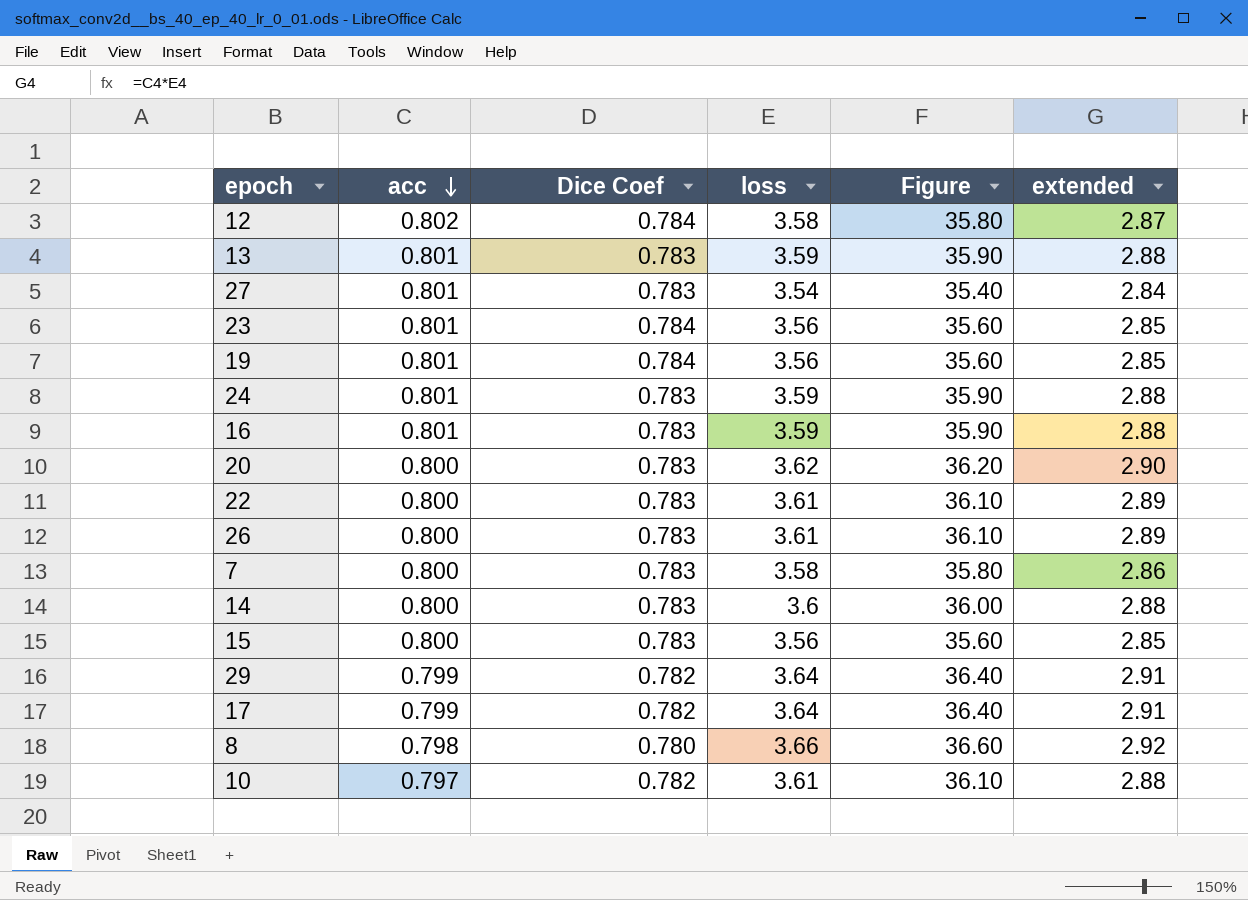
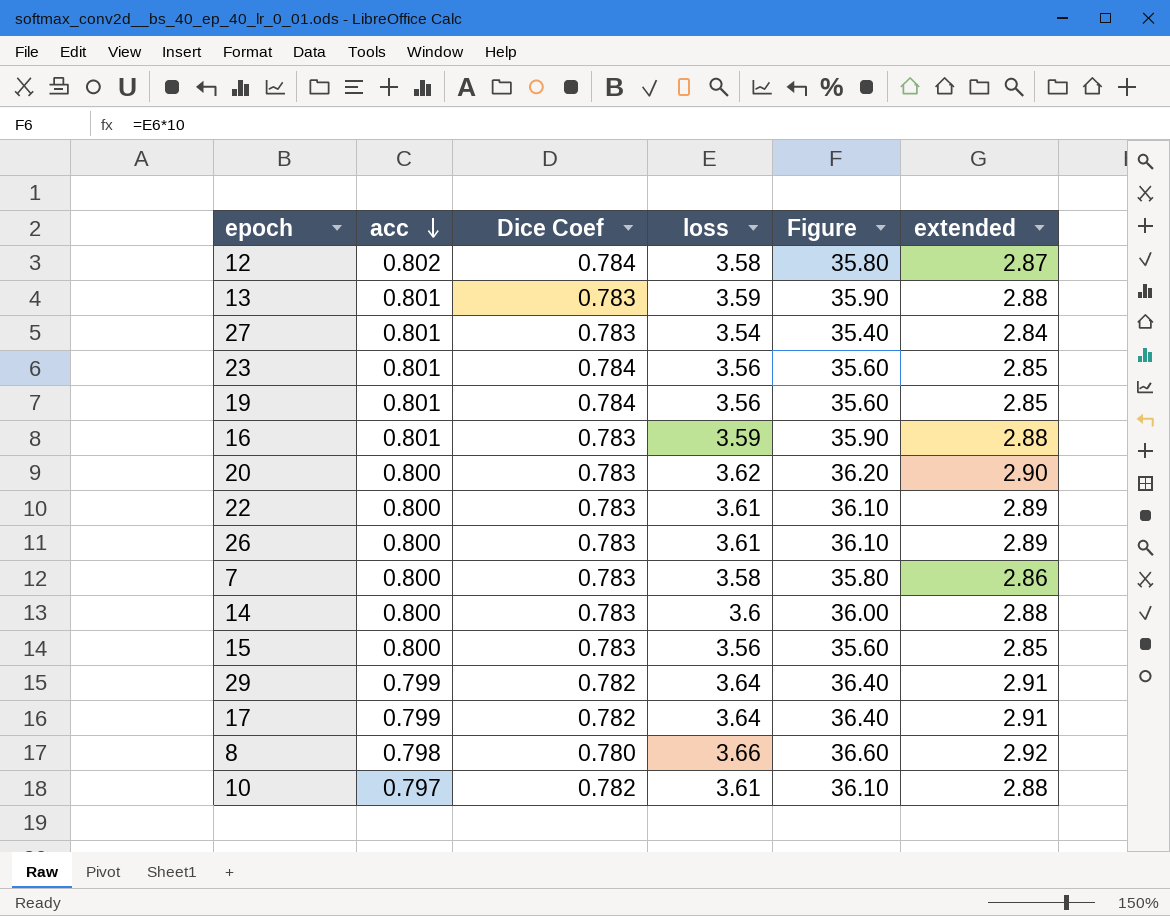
row 24: 0.801 | 0.783 | 3.59 | 35.90 | 2.88 -> none

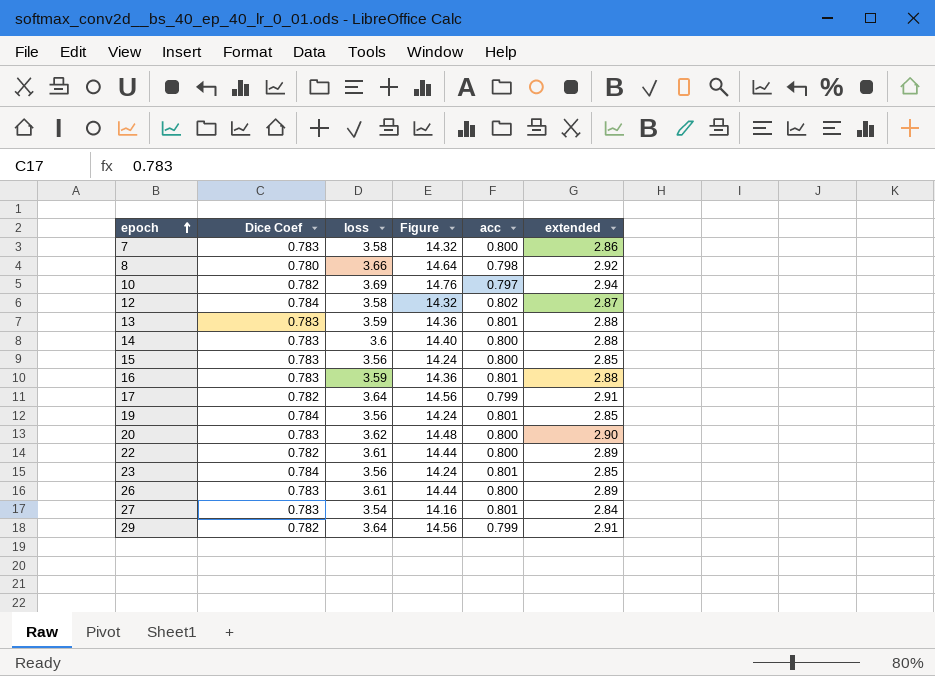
row order: acc descending -> epoch ascending
column Figure | formula: [loss] * 10 -> [loss] * 4
column acc | position: 2 -> 5
10 | loss: 3.61 -> 3.69
10 | extended: 2.88 -> 2.94
22 | Dice Coef: 0.783 -> 0.782

